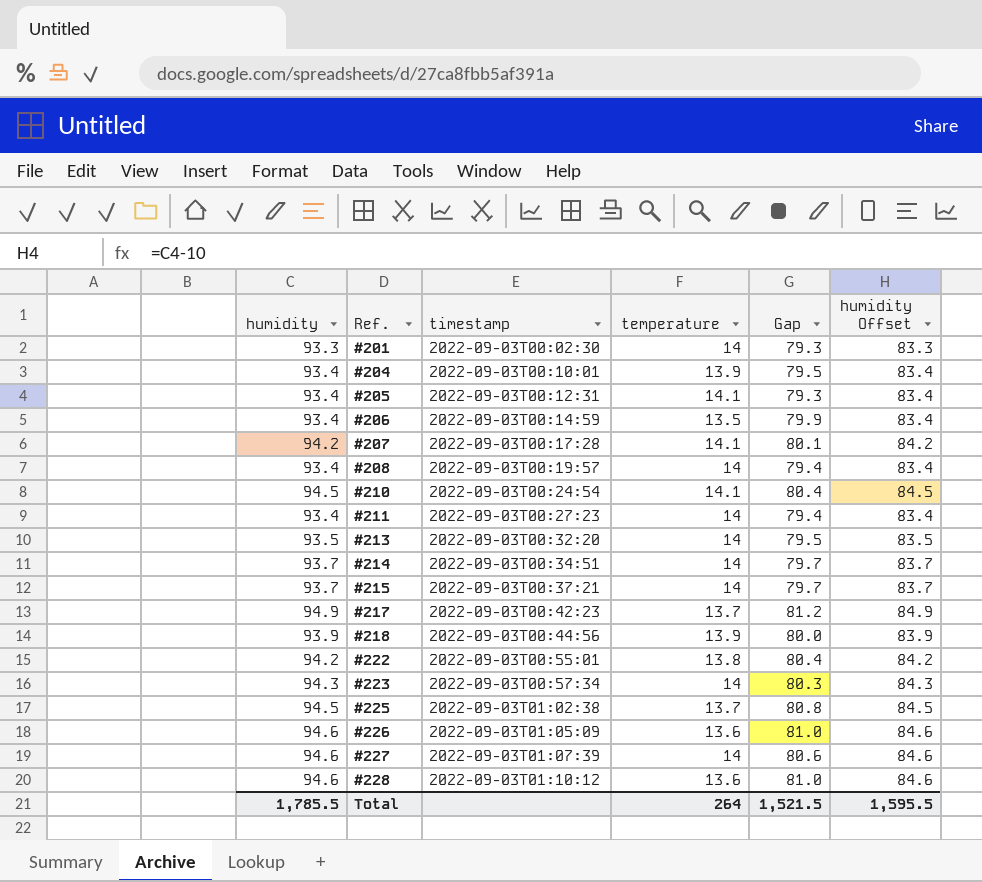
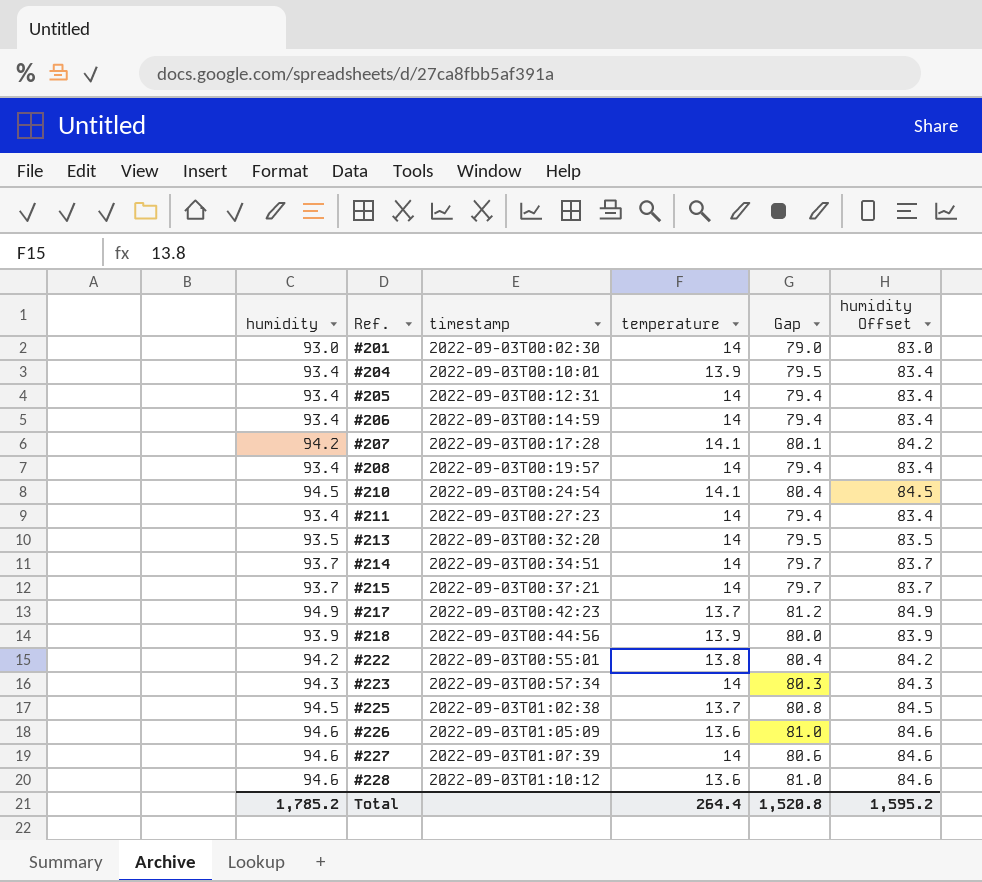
#201 | humidity: 93.3 -> 93.0
#201 | Gap: 79.3 -> 79.0
#201 | humidity Offset: 83.3 -> 83.0
#205 | temperature: 14.1 -> 14
#205 | Gap: 79.3 -> 79.4
#206 | temperature: 13.5 -> 14
#206 | Gap: 79.9 -> 79.4
Total | humidity: 1,785.5 -> 1,785.2
Total | temperature: 264 -> 264.4
Total | Gap: 1,521.5 -> 1,520.8
Total | humidity Offset: 1,595.5 -> 1,595.2

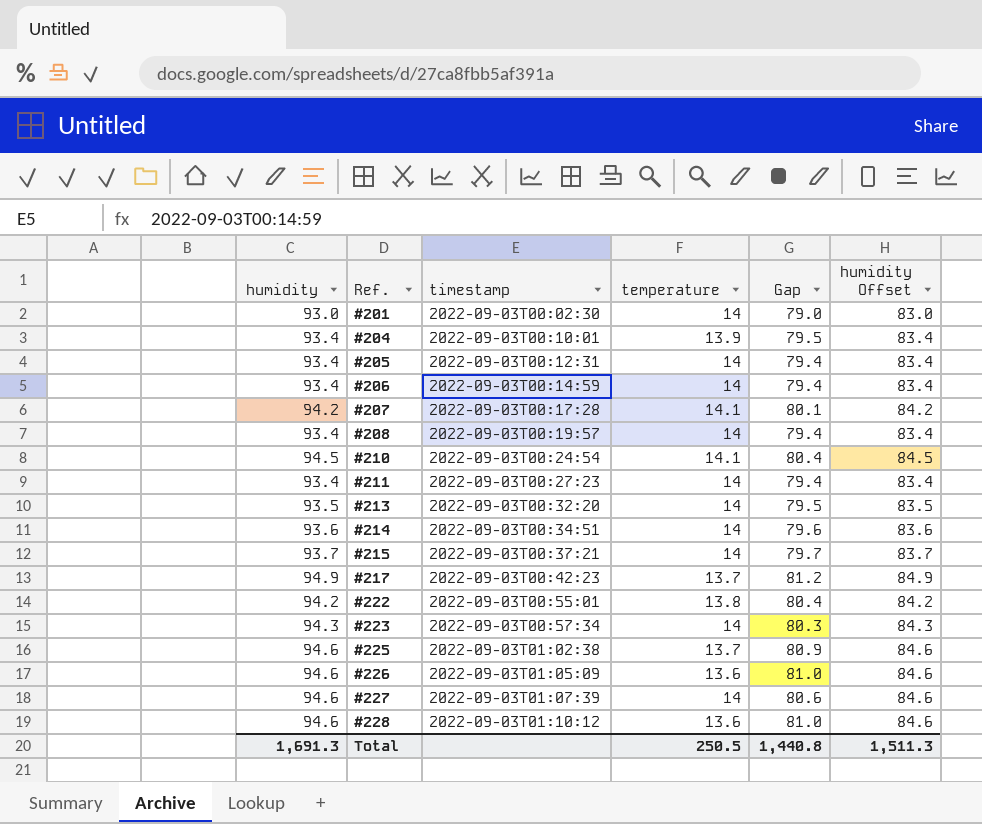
row #218: 93.9 | 2022-09-03T00:44:56 | 13.9 | 80.0 | 83.9 -> none
#214 | humidity: 93.7 -> 93.6
#214 | Gap: 79.7 -> 79.6
#214 | humidity Offset: 83.7 -> 83.6
#225 | humidity: 94.5 -> 94.6
#225 | Gap: 80.8 -> 80.9
#225 | humidity Offset: 84.5 -> 84.6
Total | humidity: 1,785.2 -> 1,691.3
Total | temperature: 264.4 -> 250.5
Total | Gap: 1,520.8 -> 1,440.8
Total | humidity Offset: 1,595.2 -> 1,511.3

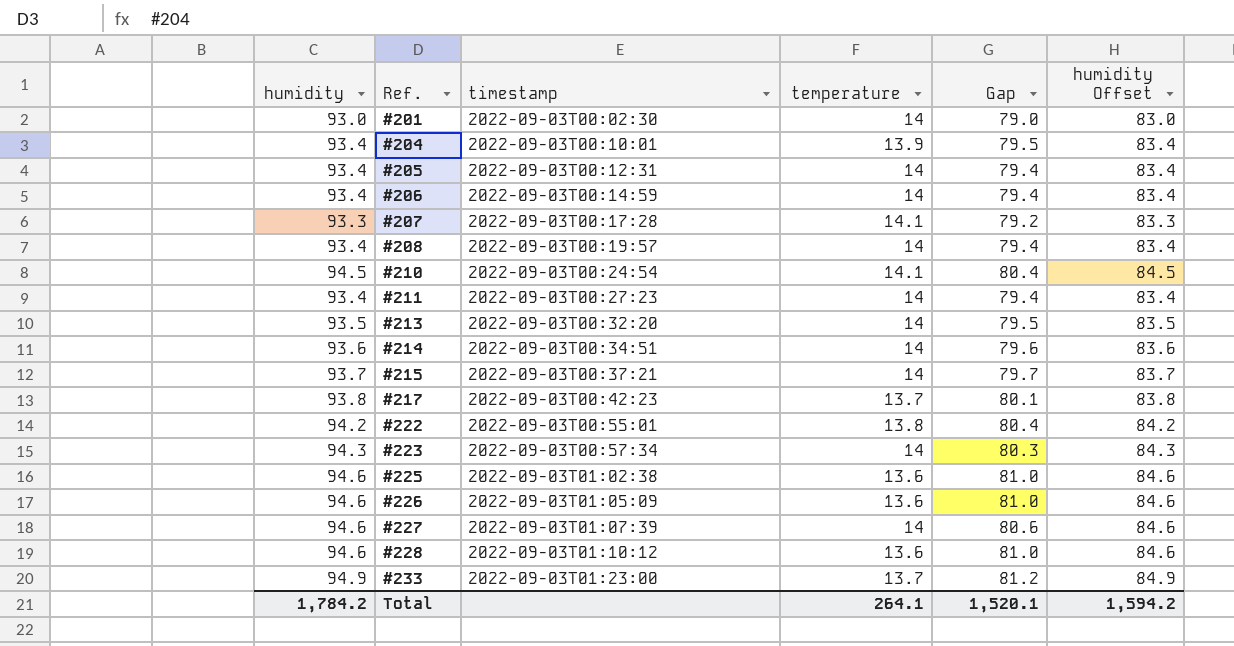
#207 | humidity: 94.2 -> 93.3
#207 | Gap: 80.1 -> 79.2
#207 | humidity Offset: 84.2 -> 83.3
#217 | humidity: 94.9 -> 93.8
#217 | Gap: 81.2 -> 80.1
#217 | humidity Offset: 84.9 -> 83.8
#225 | temperature: 13.7 -> 13.6
#225 | Gap: 80.9 -> 81.0
row #233: none -> 94.9 | 2022-09-03T01:23:00 | 13.7 | 81.2 | 84.9
Total | humidity: 1,691.3 -> 1,784.2
Total | temperature: 250.5 -> 264.1
Total | Gap: 1,440.8 -> 1,520.1
Total | humidity Offset: 1,511.3 -> 1,594.2

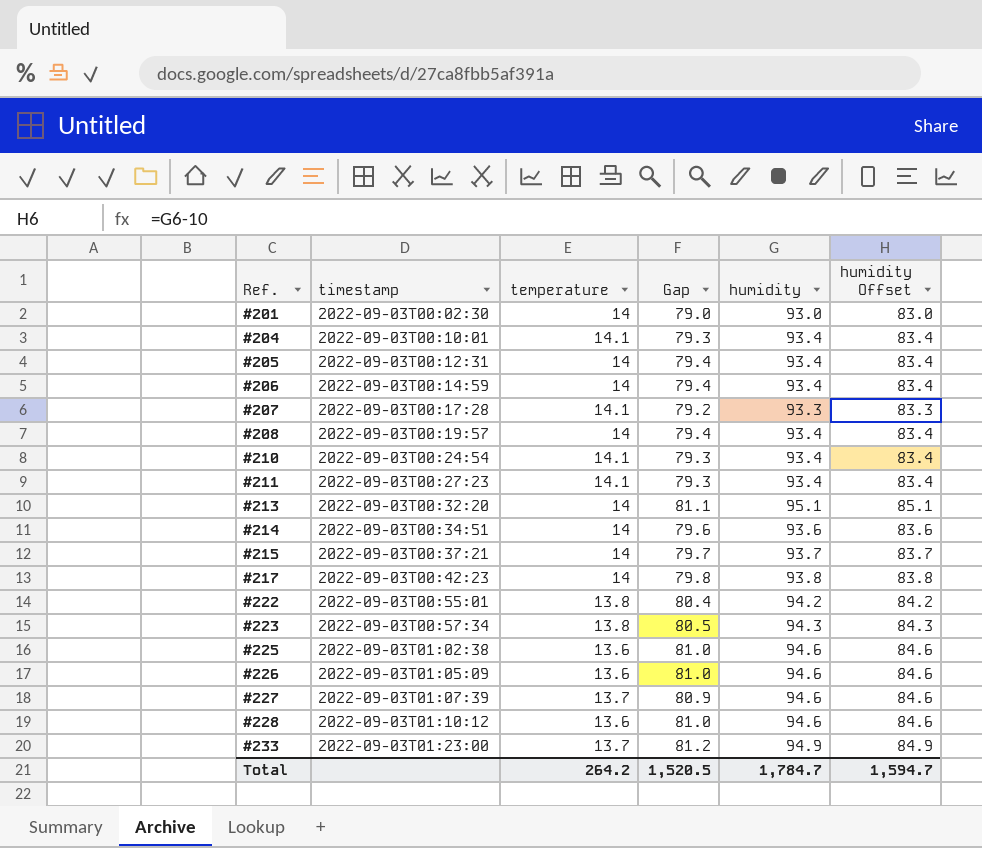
column humidity | position: 1 -> 5
#204 | temperature: 13.9 -> 14.1
#204 | Gap: 79.5 -> 79.3
#210 | Gap: 80.4 -> 79.3
#210 | humidity: 94.5 -> 93.4
#210 | humidity Offset: 84.5 -> 83.4
#211 | temperature: 14 -> 14.1
#211 | Gap: 79.4 -> 79.3
#213 | Gap: 79.5 -> 81.1
#213 | humidity: 93.5 -> 95.1
#213 | humidity Offset: 83.5 -> 85.1
#217 | temperature: 13.7 -> 14
#217 | Gap: 80.1 -> 79.8
#223 | temperature: 14 -> 13.8
#223 | Gap: 80.3 -> 80.5
#227 | temperature: 14 -> 13.7
#227 | Gap: 80.6 -> 80.9
Total | temperature: 264.1 -> 264.2
Total | Gap: 1,520.1 -> 1,520.5
Total | humidity: 1,784.2 -> 1,784.7
Total | humidity Offset: 1,594.2 -> 1,594.7

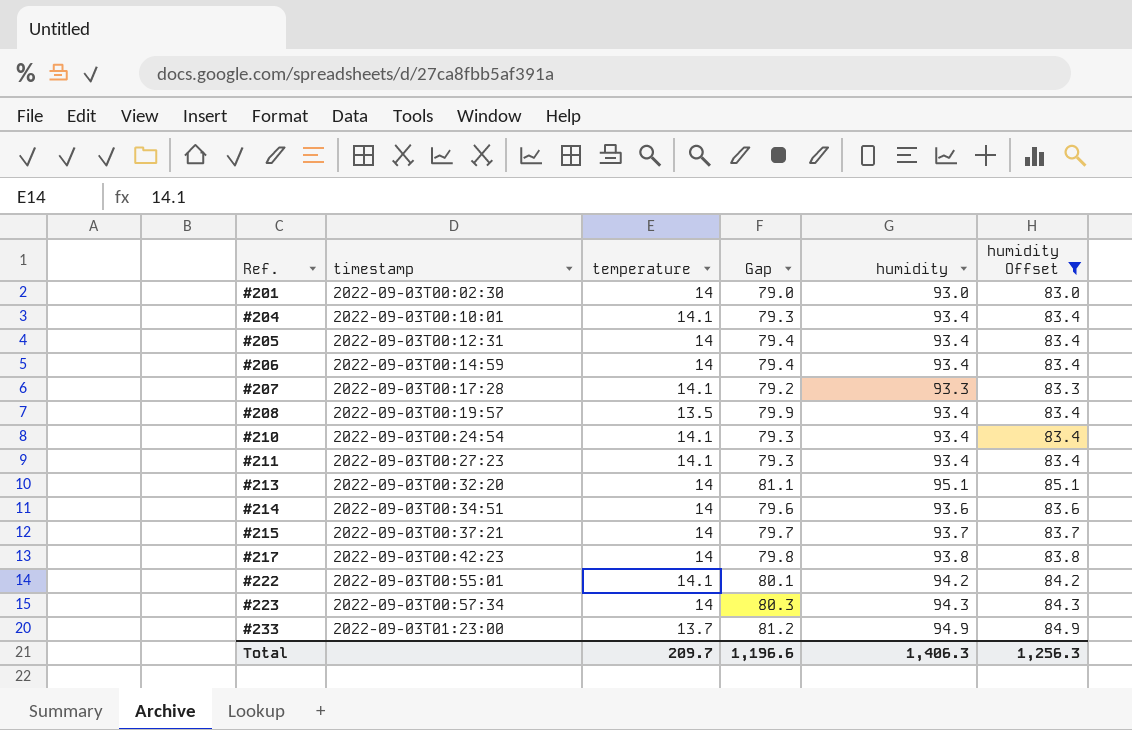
filter: none -> humidity Offset != 84.6
#208 | temperature: 14 -> 13.5
#208 | Gap: 79.4 -> 79.9
#222 | temperature: 13.8 -> 14.1
#222 | Gap: 80.4 -> 80.1
#223 | temperature: 13.8 -> 14
#223 | Gap: 80.5 -> 80.3
Total | temperature: 264.2 -> 209.7
Total | Gap: 1,520.5 -> 1,196.6
Total | humidity: 1,784.7 -> 1,406.3
Total | humidity Offset: 1,594.7 -> 1,256.3

